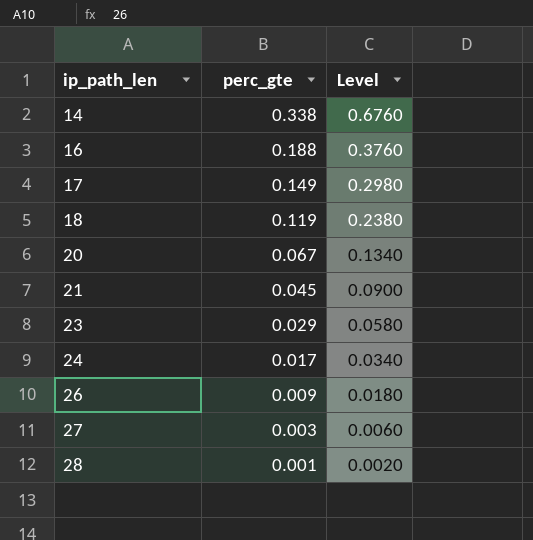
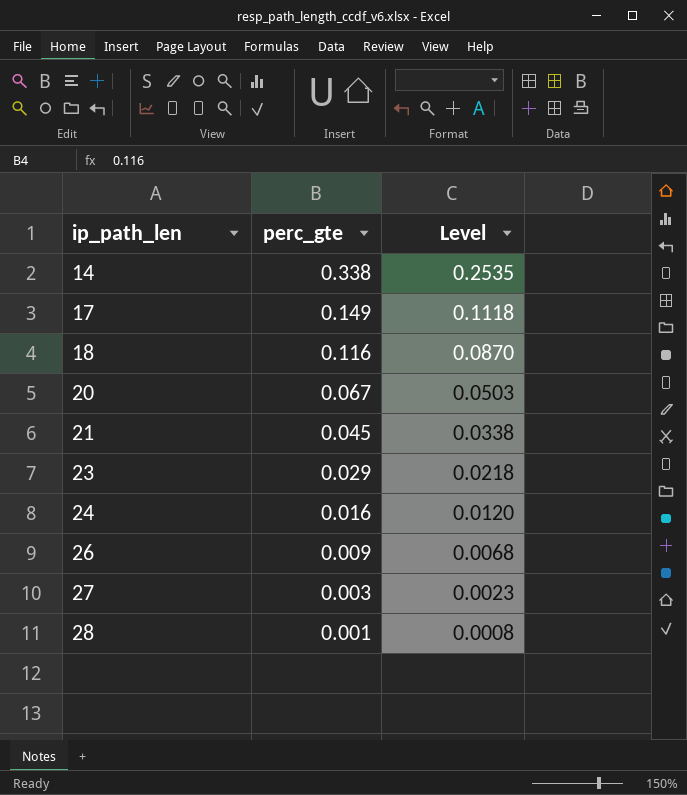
column Level | formula: [perc_gte] * 2 -> [perc_gte] * 0.75
row 16: 0.188 | 0.3760 -> none
18 | perc_gte: 0.119 -> 0.116
24 | perc_gte: 0.017 -> 0.016

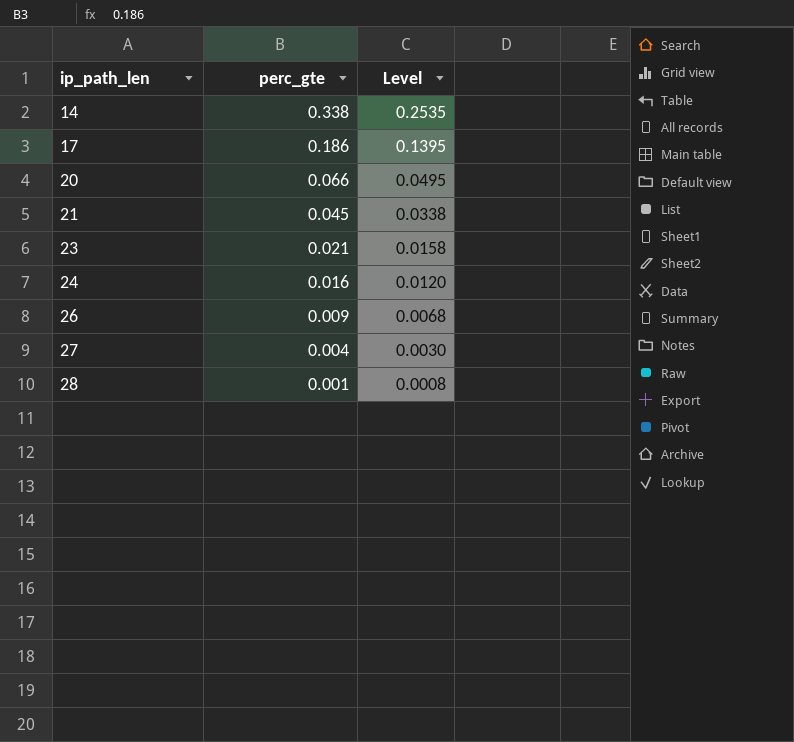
row 18: 0.116 | 0.0870 -> none
17 | perc_gte: 0.149 -> 0.186
17 | Level: 0.1118 -> 0.1395
20 | perc_gte: 0.067 -> 0.066
20 | Level: 0.0503 -> 0.0495
23 | perc_gte: 0.029 -> 0.021
23 | Level: 0.0218 -> 0.0158
27 | perc_gte: 0.003 -> 0.004
27 | Level: 0.0023 -> 0.0030

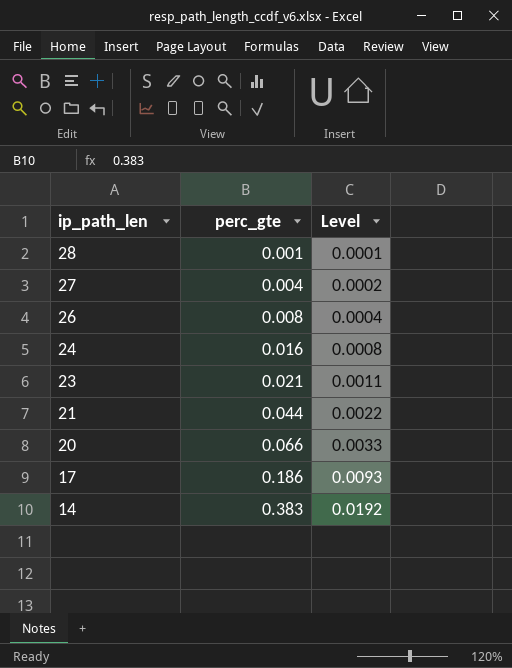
row order: ip_path_len ascending -> ip_path_len descending
column Level | formula: [perc_gte] * 0.75 -> [perc_gte] * 0.05
26 | perc_gte: 0.009 -> 0.008
21 | perc_gte: 0.045 -> 0.044
14 | perc_gte: 0.338 -> 0.383

